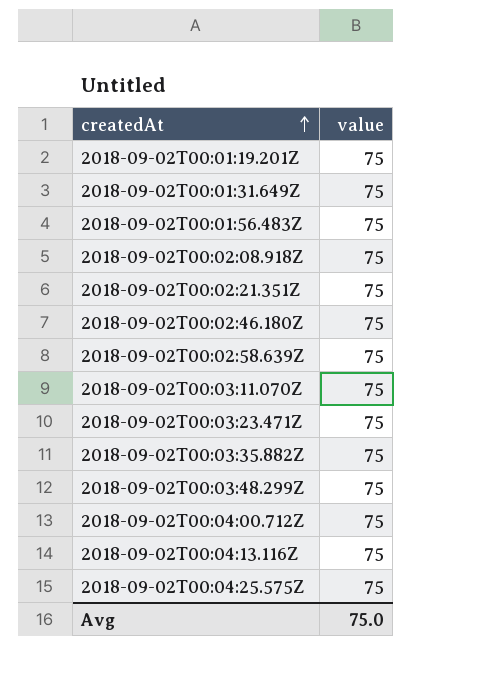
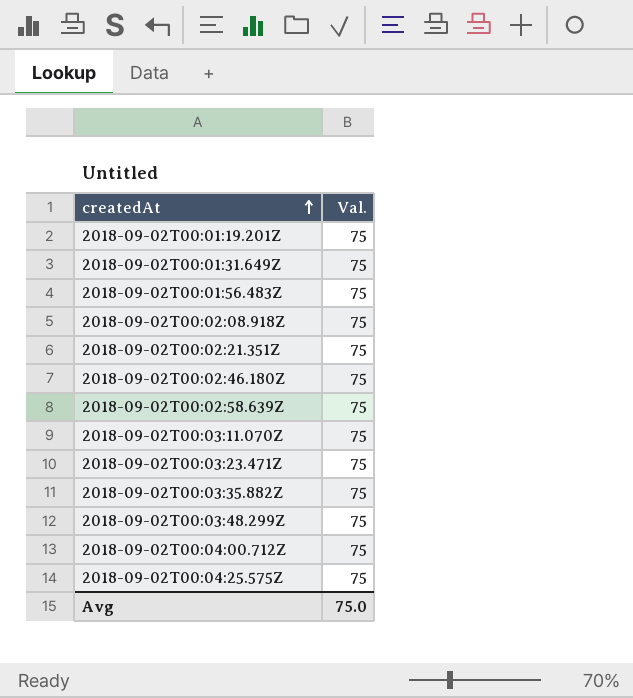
column name: value -> Val.
row 2018-09-02T00:04:13.116Z: 75 -> none

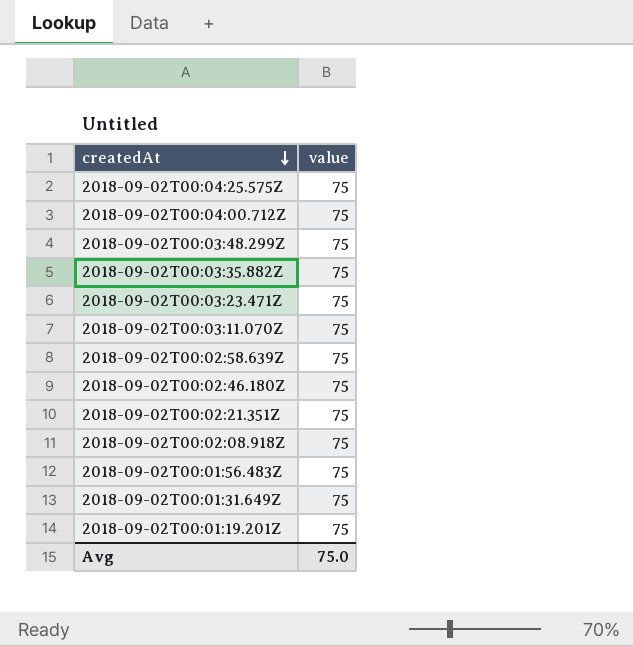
row order: createdAt ascending -> createdAt descending
column name: Val. -> value

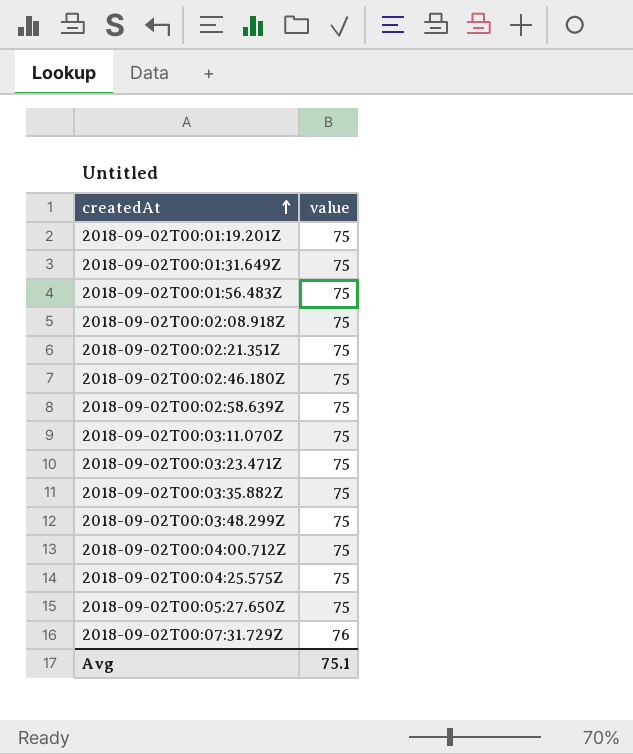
row order: createdAt descending -> createdAt ascending
row 2018-09-02T00:05:27.650Z: none -> 75
row 2018-09-02T00:07:31.729Z: none -> 76
Avg | value: 75.0 -> 75.1

